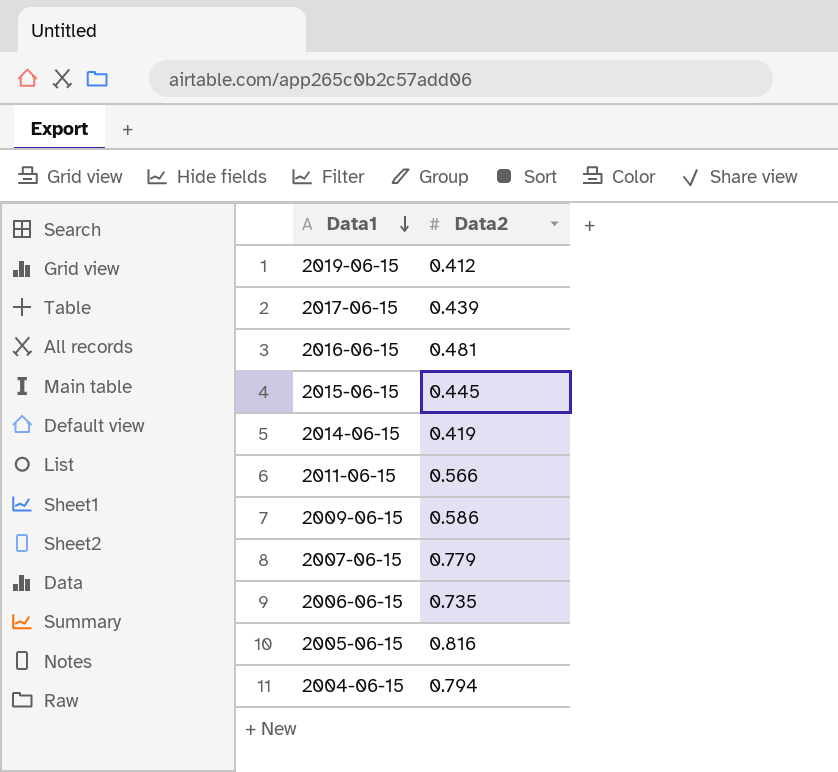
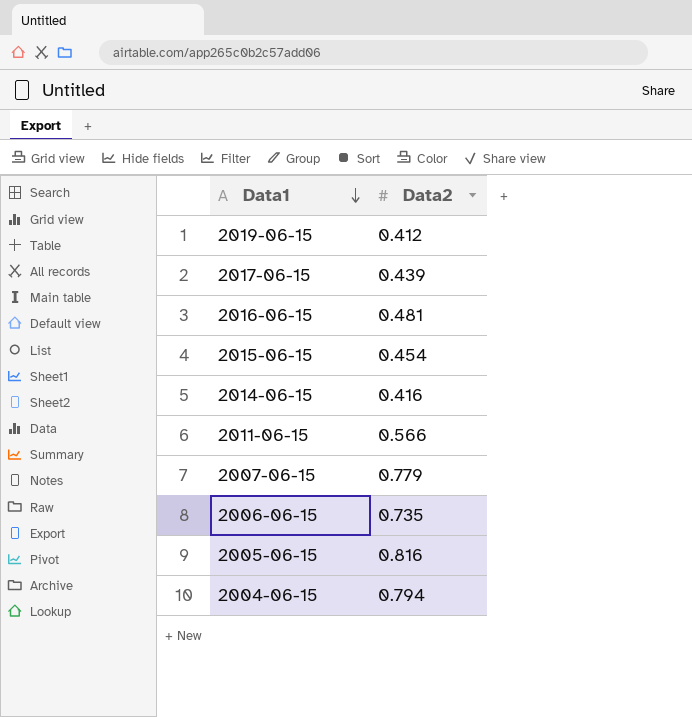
row 2009-06-15: 0.586 -> none
2015-06-15 | Data2: 0.445 -> 0.454
2014-06-15 | Data2: 0.419 -> 0.416

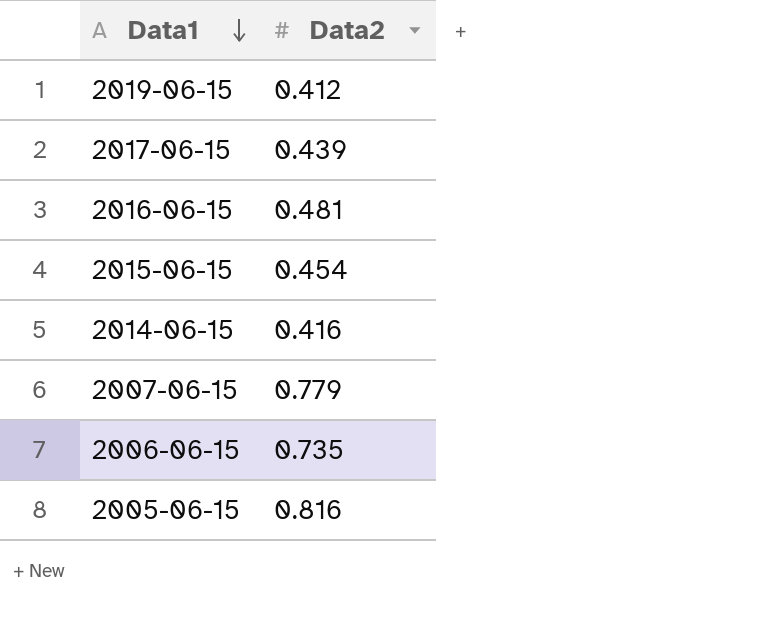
row 2011-06-15: 0.566 -> none
row 2004-06-15: 0.794 -> none

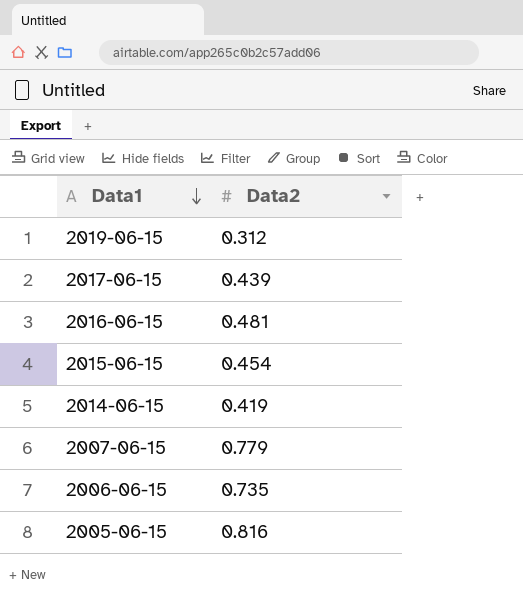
2019-06-15 | Data2: 0.412 -> 0.312
2014-06-15 | Data2: 0.416 -> 0.419

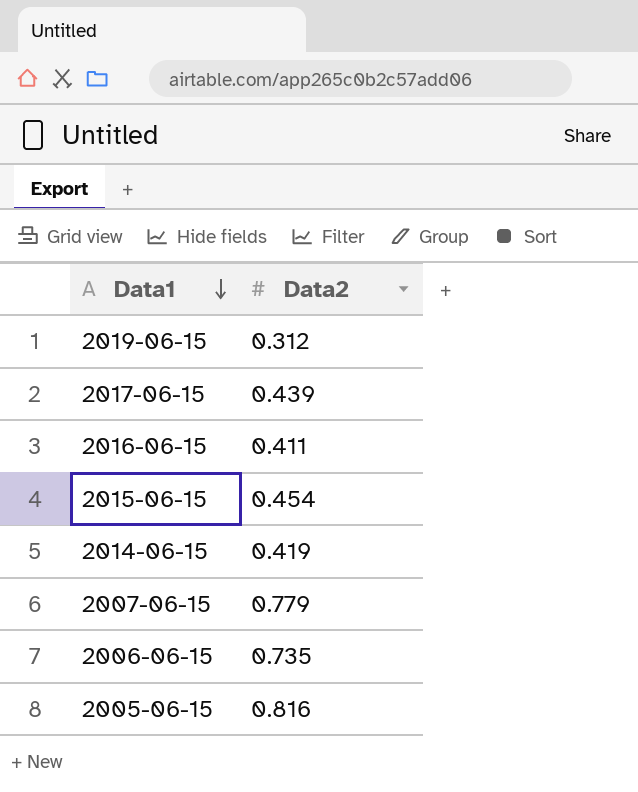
2016-06-15 | Data2: 0.481 -> 0.411

